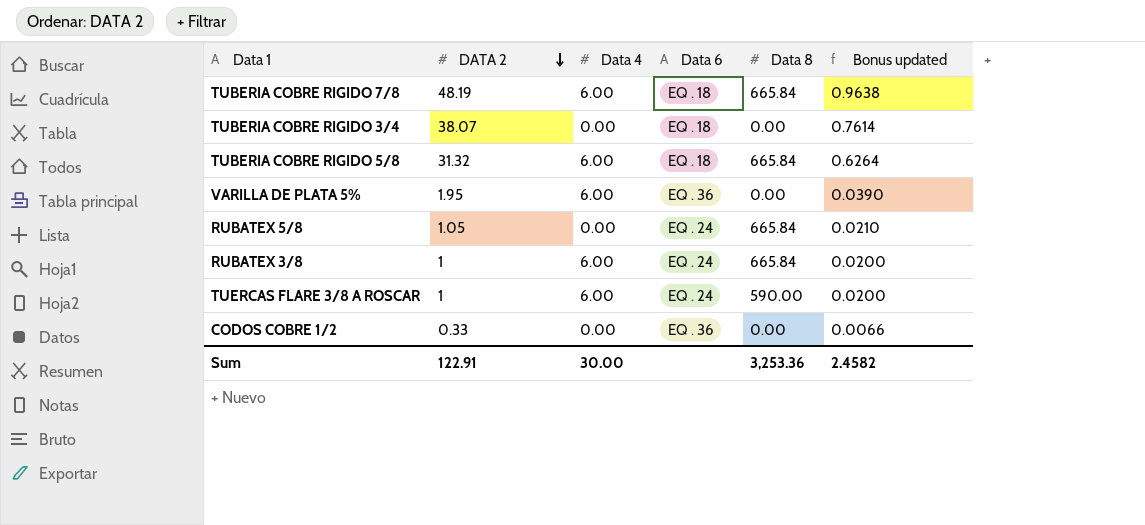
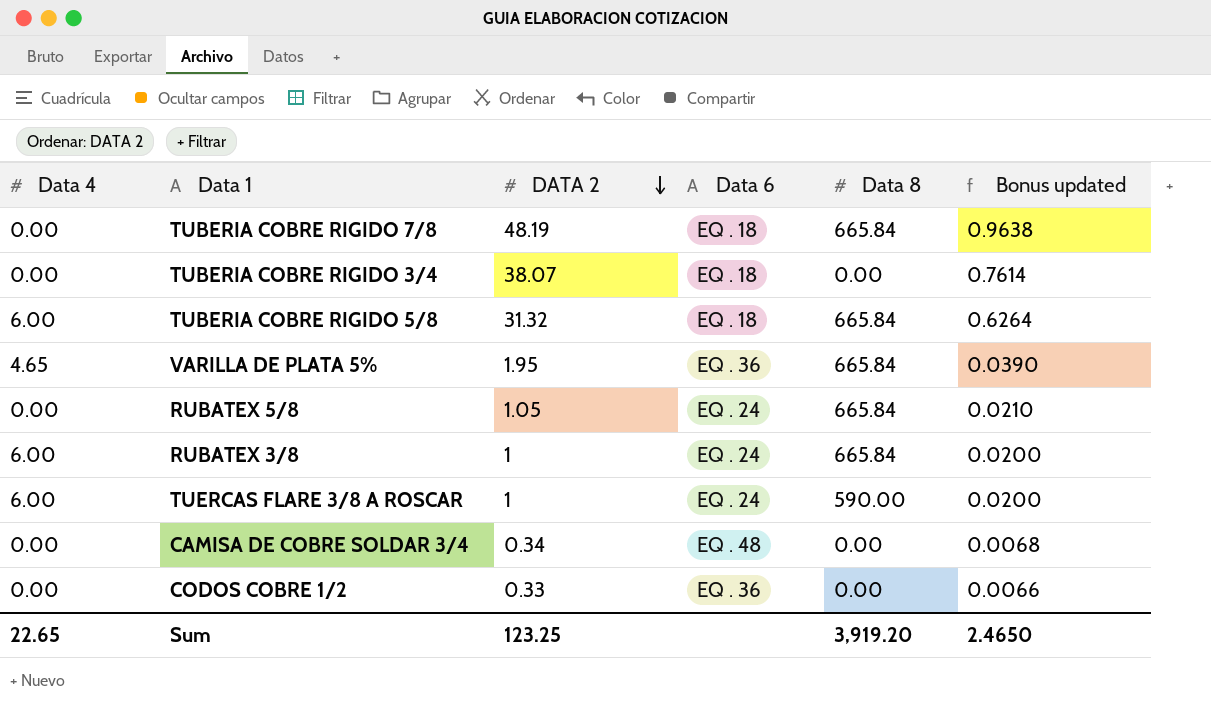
column Data 4 | position: 3 -> 1
TUBERIA COBRE RIGIDO 7/8 | Data 4: 6.00 -> 0.00
VARILLA DE PLATA 5% | Data 4: 6.00 -> 4.65
VARILLA DE PLATA 5% | Data 8: 0.00 -> 665.84
row CAMISA DE COBRE SOLDAR 3/4: none -> 0.00 | 0.34 | EQ . 48 | 0.00 | 0.0068
Sum | Data 4: 30.00 -> 22.65
Sum | DATA 2: 122.91 -> 123.25
Sum | Data 8: 3,253.36 -> 3,919.20
Sum | Bonus updated: 2.4582 -> 2.4650

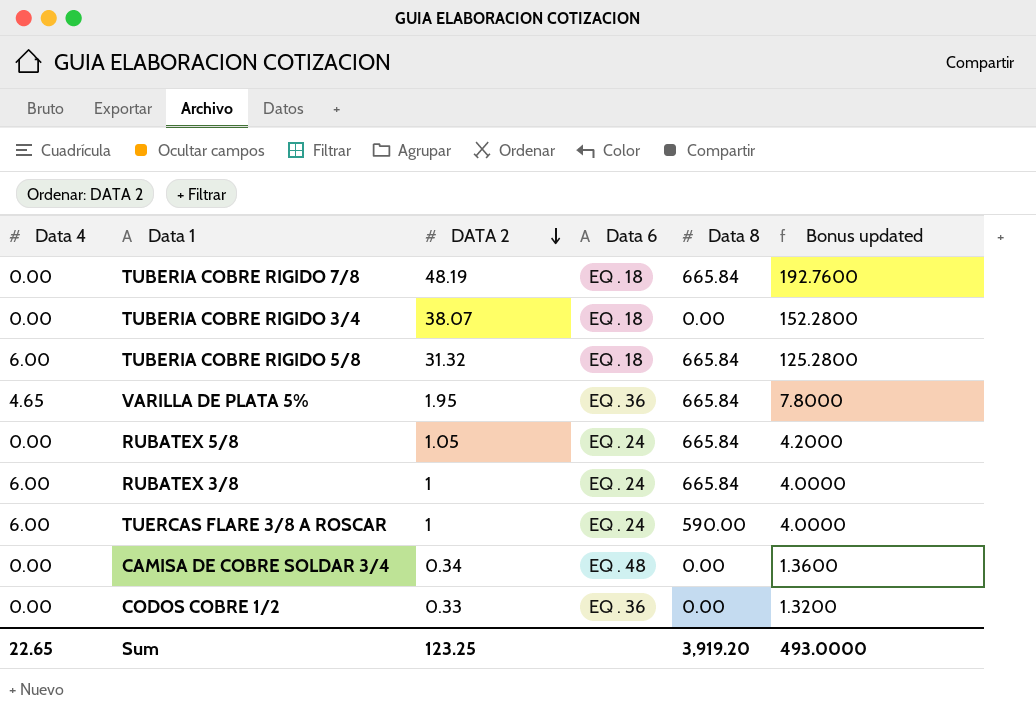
column Bonus updated | formula: [DATA 2] * 0.02 -> [DATA 2] * 4
Sum | Bonus updated: 2.4650 -> 493.0000

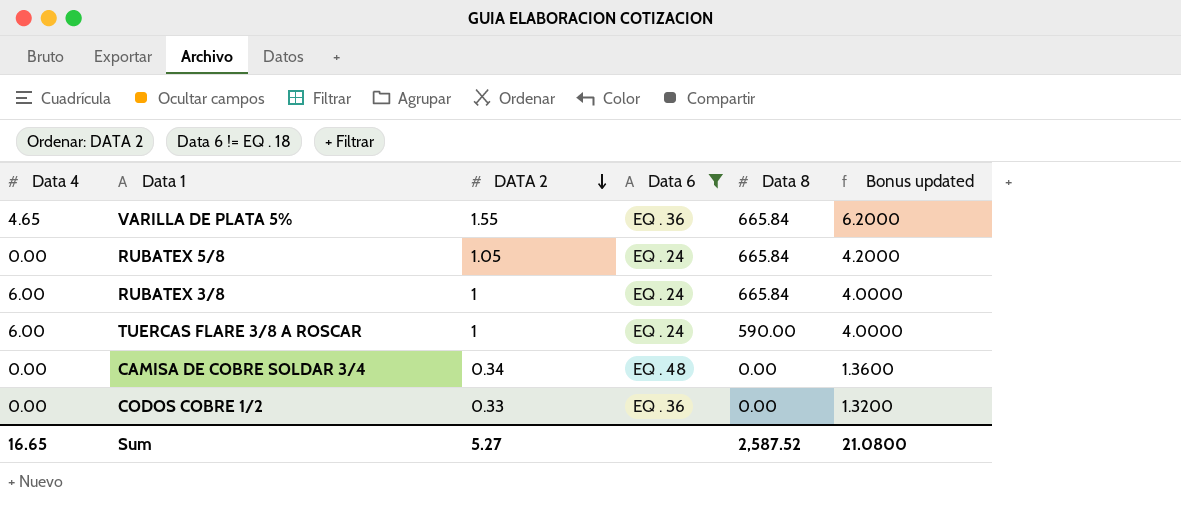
filter: none -> Data 6 != EQ . 18
VARILLA DE PLATA 5% | DATA 2: 1.95 -> 1.55
VARILLA DE PLATA 5% | Bonus updated: 7.8000 -> 6.2000
Sum | Data 4: 22.65 -> 16.65
Sum | DATA 2: 123.25 -> 5.27
Sum | Data 8: 3,919.20 -> 2,587.52
Sum | Bonus updated: 493.0000 -> 21.0800

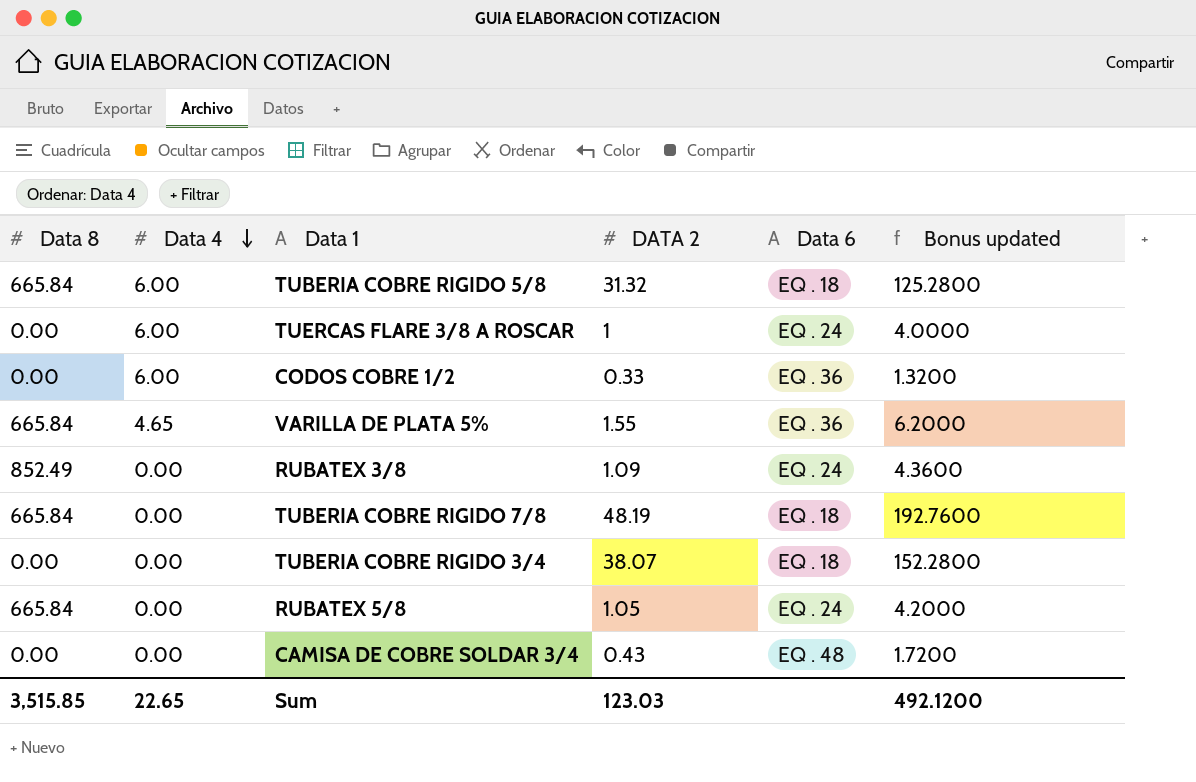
filter: Data 6 != EQ . 18 -> none
row order: DATA 2 descending -> Data 4 descending
column Data 8 | position: 5 -> 1
TUERCAS FLARE 3/8 A ROSCAR | Data 8: 590.00 -> 0.00
CODOS COBRE 1/2 | Data 4: 0.00 -> 6.00
RUBATEX 3/8 | Data 8: 665.84 -> 852.49
RUBATEX 3/8 | Data 4: 6.00 -> 0.00
RUBATEX 3/8 | DATA 2: 1 -> 1.09
RUBATEX 3/8 | Bonus updated: 4.0000 -> 4.3600
CAMISA DE COBRE SOLDAR 3/4 | DATA 2: 0.34 -> 0.43
CAMISA DE COBRE SOLDAR 3/4 | Bonus updated: 1.3600 -> 1.7200
Sum | Data 8: 2,587.52 -> 3,515.85
Sum | Data 4: 16.65 -> 22.65
Sum | DATA 2: 5.27 -> 123.03
Sum | Bonus updated: 21.0800 -> 492.1200

